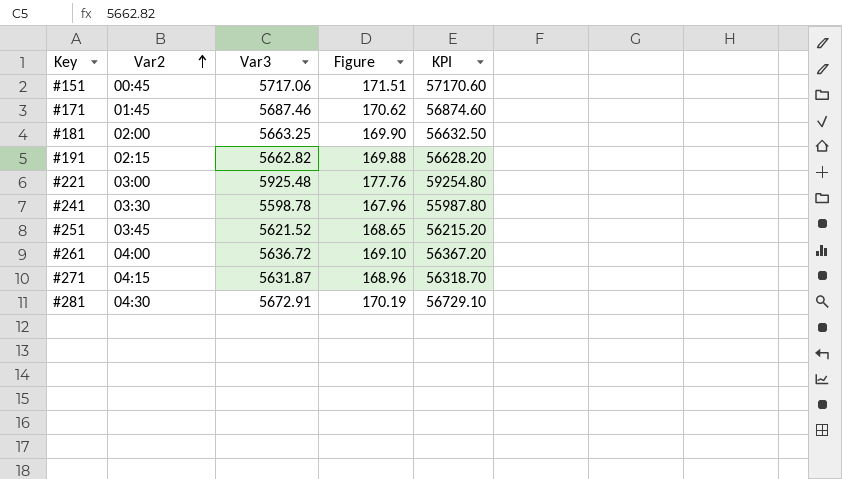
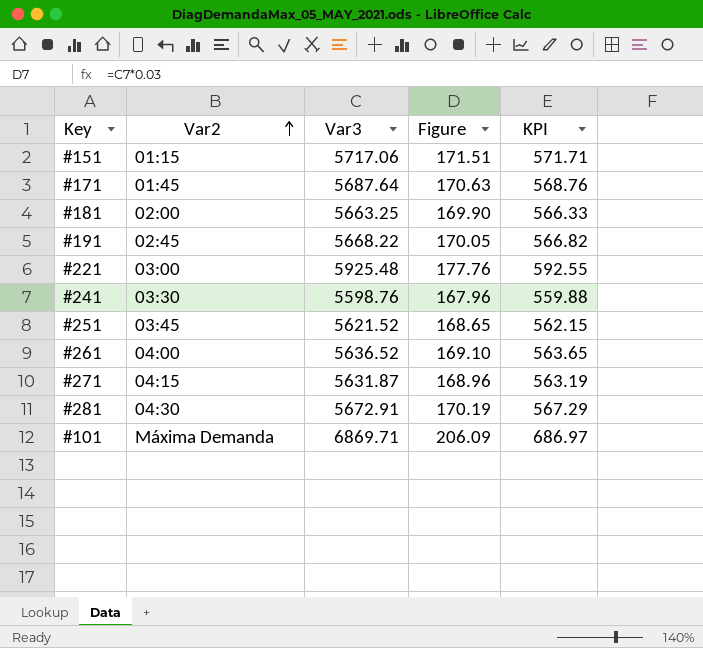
column KPI | formula: [Var3] * 10 -> [Var3] * 0.1
#151 | Var2: 00:45 -> 01:15
#171 | Var3: 5687.46 -> 5687.64
#171 | Figure: 170.62 -> 170.63
#191 | Var2: 02:15 -> 02:45
#191 | Var3: 5662.82 -> 5668.22
#191 | Figure: 169.88 -> 170.05
#241 | Var3: 5598.78 -> 5598.76
#261 | Var3: 5636.72 -> 5636.52
row #101: none -> Máxima Demanda | 6869.71 | 206.09 | 686.97

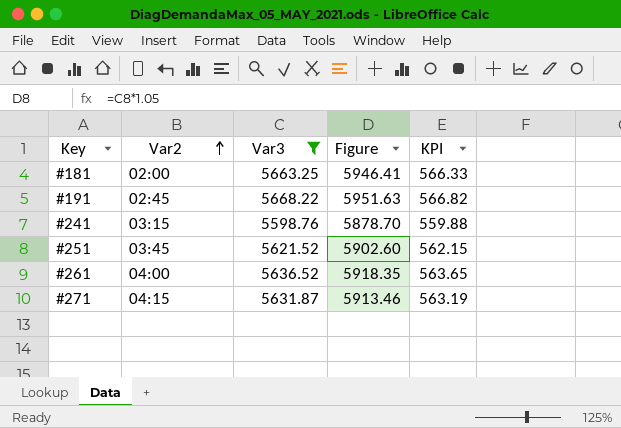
filter: none -> Var3 <= 5668.22
column Figure | formula: [Var3] * 0.03 -> [Var3] * 1.05
#241 | Var2: 03:30 -> 03:15

